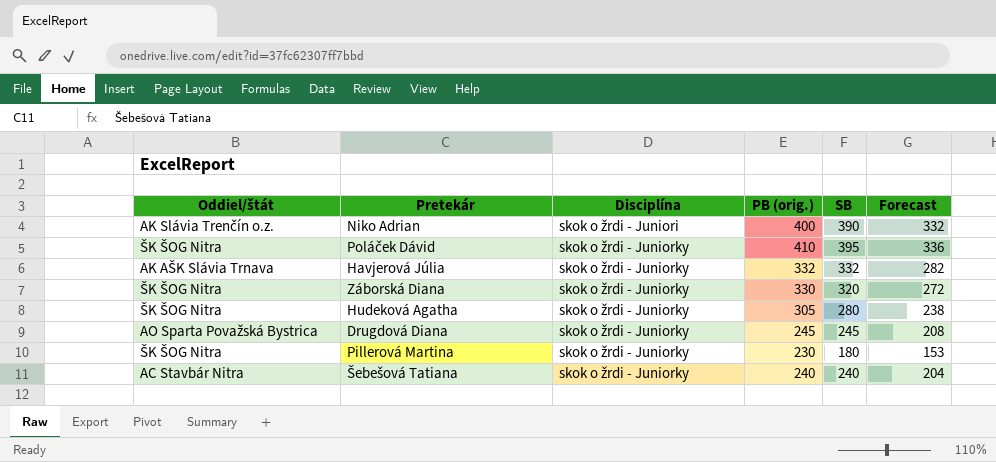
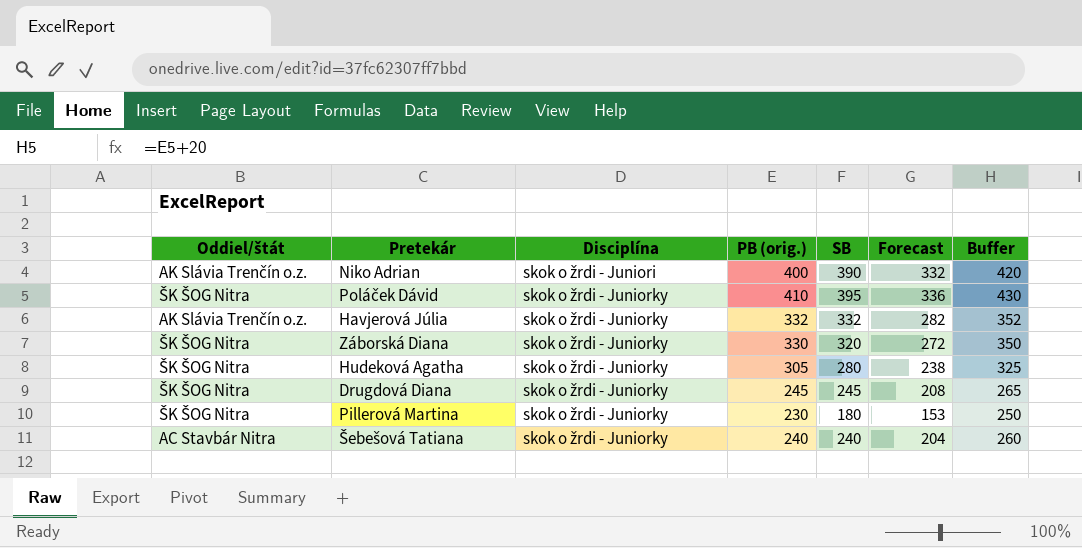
column Buffer | formula: none -> [PB (orig.)] + 20
Havjerová Júlia | Oddiel/štát: AK AŠK Slávia Trnava -> AK Slávia Trenčín o.z.
Drugdová Diana | Oddiel/štát: AO Sparta Považská Bystrica -> ŠK ŠOG Nitra

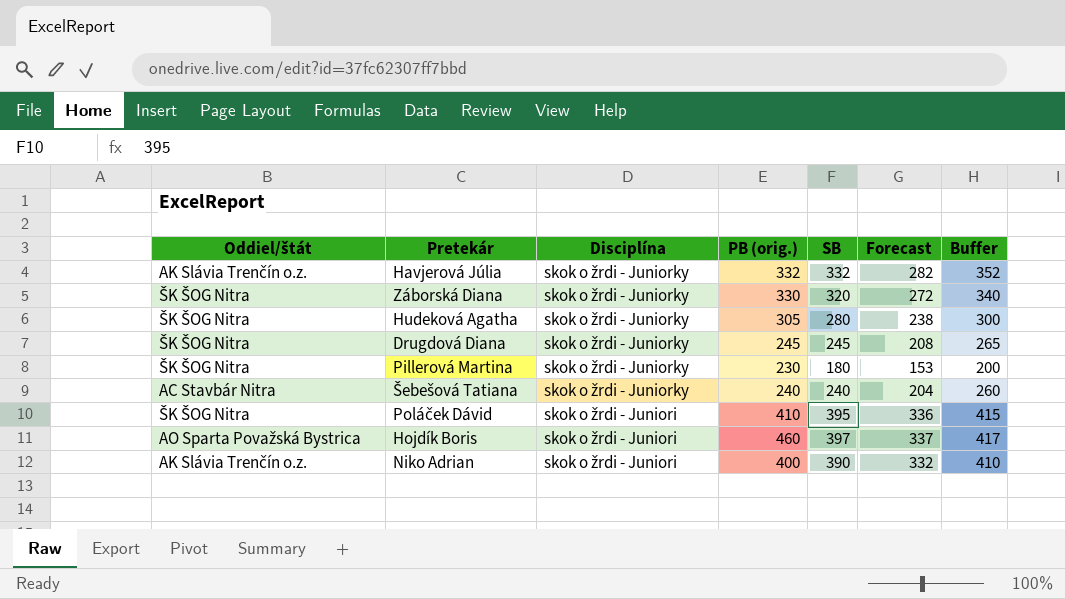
row order: Disciplína ascending -> Disciplína descending
column Buffer | formula: [PB (orig.)] + 20 -> [SB] + 20
Poláček Dávid | Disciplína: skok o žrdi - Juniorky -> skok o žrdi - Juniori
row Hojdík Boris: none -> AO Sparta Považská Bystrica | skok o žrdi - Juniori | 460 | 397 | 337 | 417

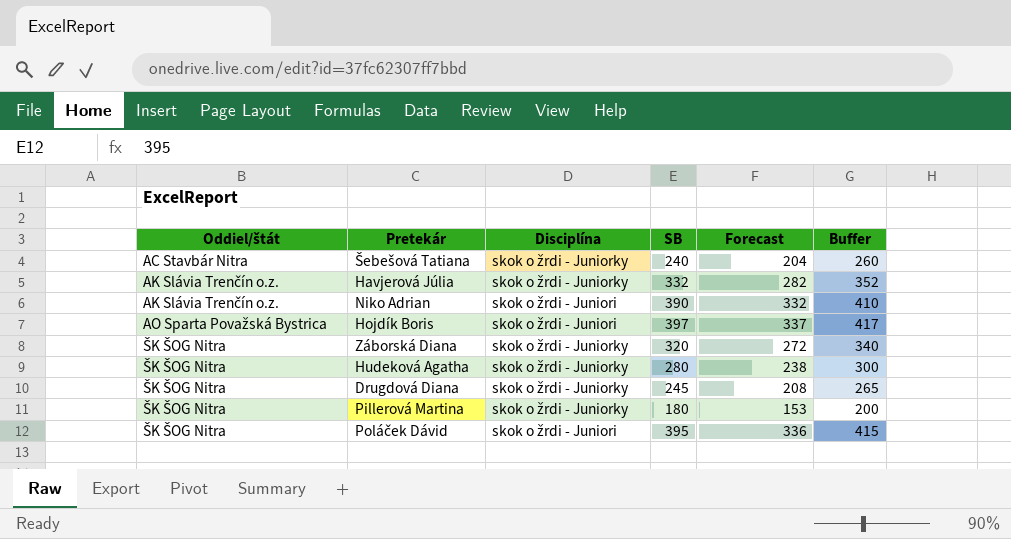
row order: Disciplína descending -> Oddiel/štát ascending
column PB (orig.) | position: 4 -> none

